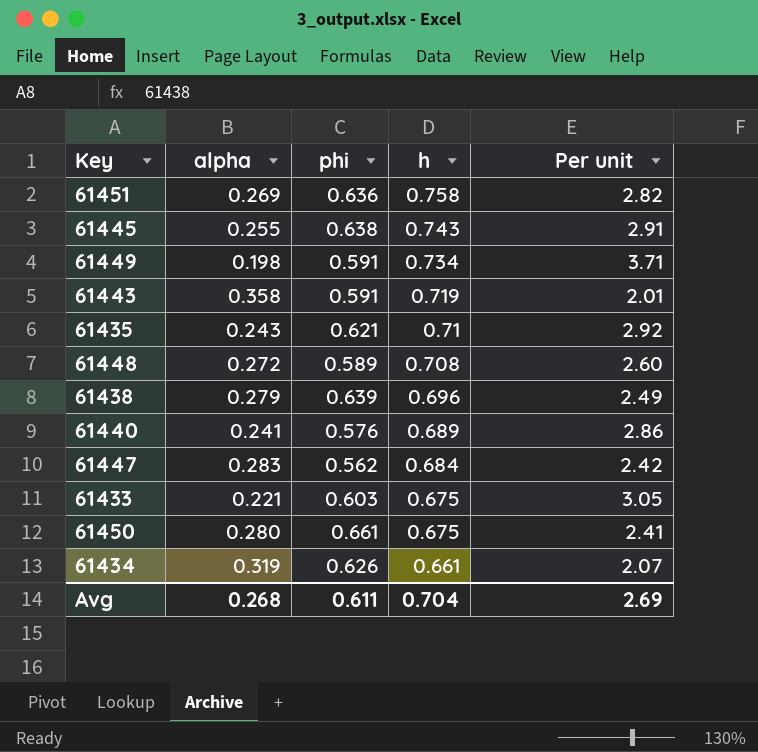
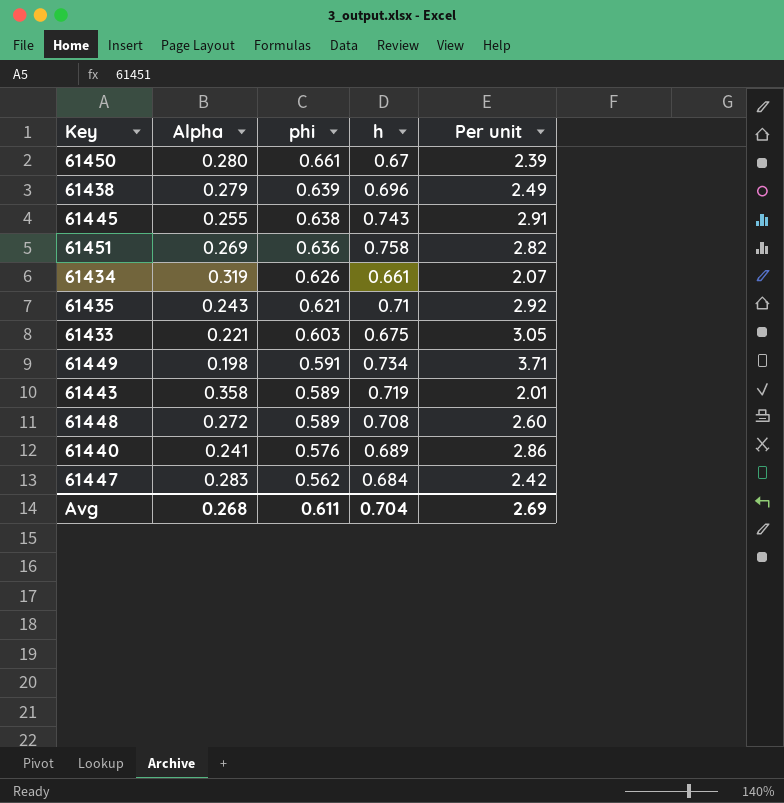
row order: h descending -> phi descending
column name: alpha -> Alpha
61450 | h: 0.675 -> 0.67
61450 | Per unit: 2.41 -> 2.39
61443 | phi: 0.591 -> 0.589

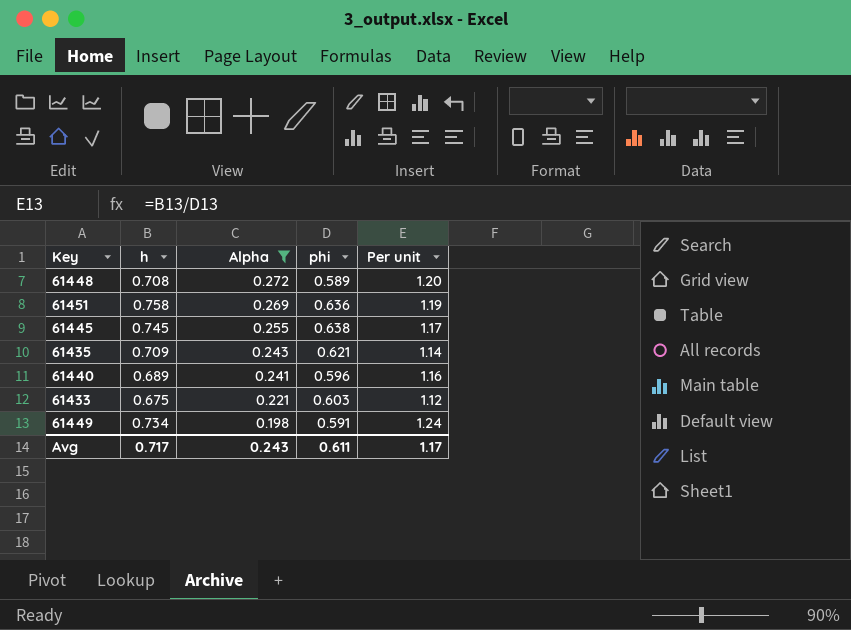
filter: none -> Alpha <= 0.272
row order: phi descending -> Alpha descending
column h | position: 4 -> 2
column Per unit | formula: [h] / [Alpha] -> [h] / [phi]
61445 | h: 0.743 -> 0.745
61435 | h: 0.71 -> 0.709
61440 | phi: 0.576 -> 0.596
Avg | h: 0.704 -> 0.717
Avg | Alpha: 0.268 -> 0.243
Avg | Per unit: 2.69 -> 1.17

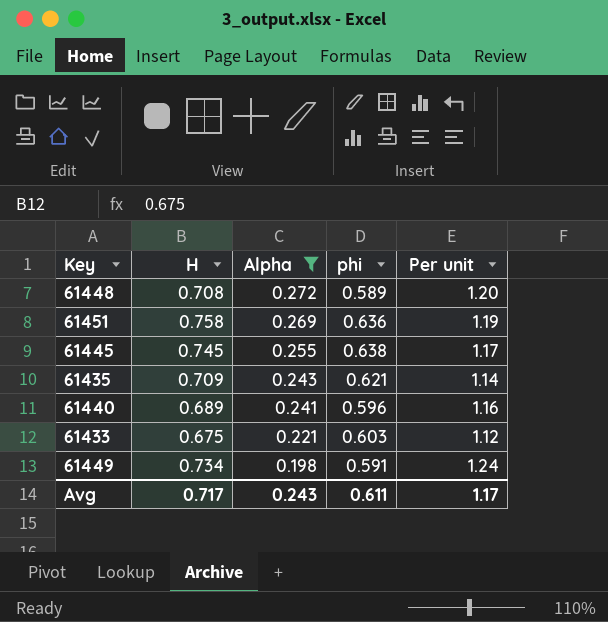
column name: h -> H

